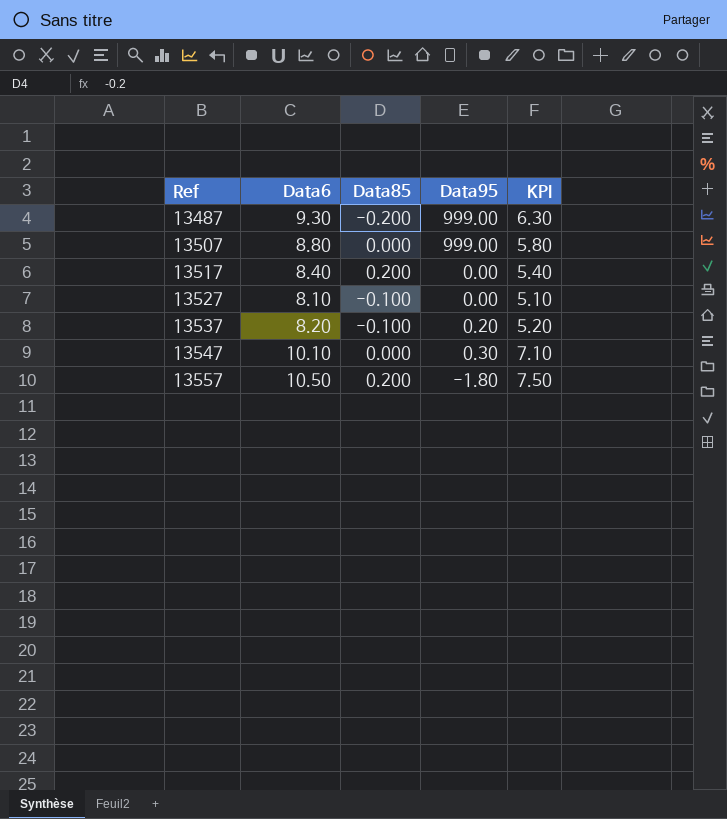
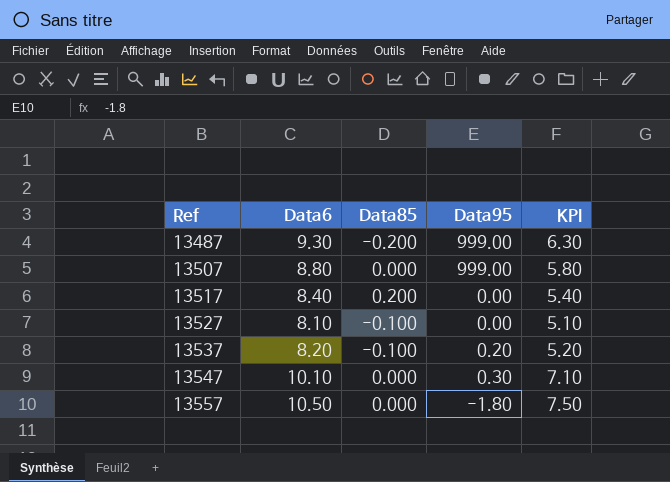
13557 | Data85: 0.200 -> 0.000

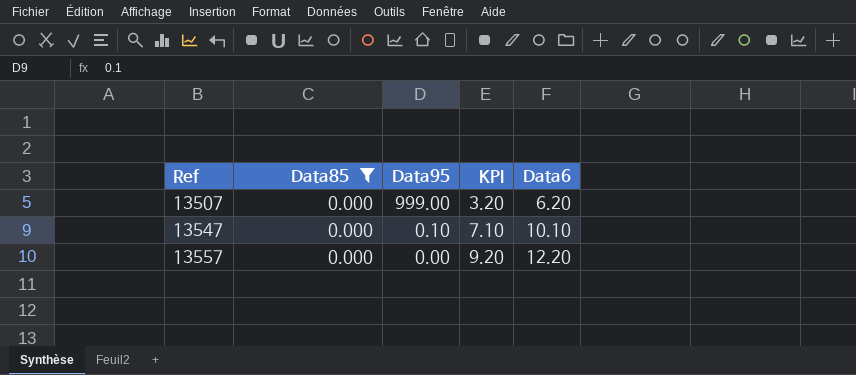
filter: none -> Data85 = 0.000
column Data6 | position: 2 -> 5
13507 | KPI: 5.80 -> 3.20
13507 | Data6: 8.80 -> 6.20
13547 | Data95: 0.30 -> 0.10
13557 | Data95: -1.80 -> 0.00
13557 | KPI: 7.50 -> 9.20
13557 | Data6: 10.50 -> 12.20

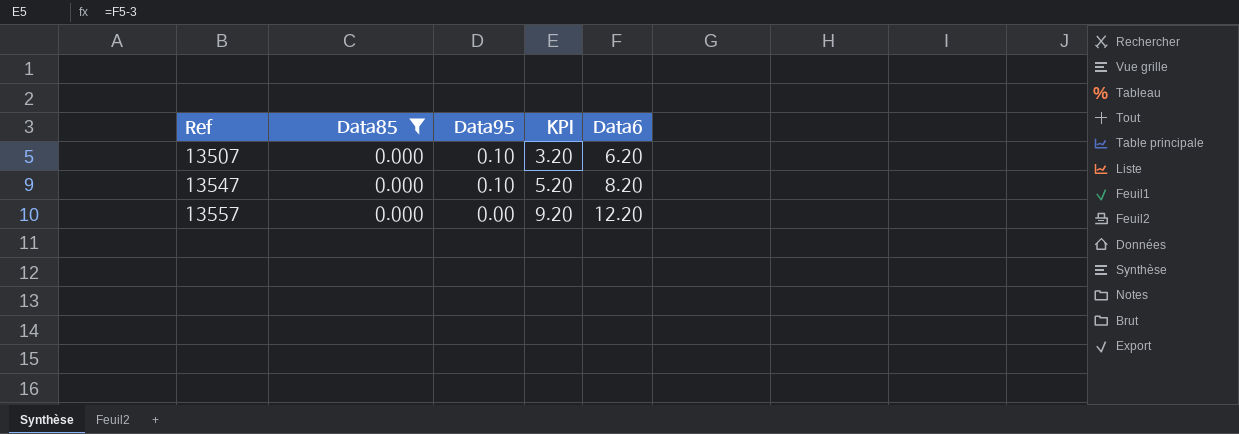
13507 | Data95: 999.00 -> 0.10
13547 | KPI: 7.10 -> 5.20
13547 | Data6: 10.10 -> 8.20

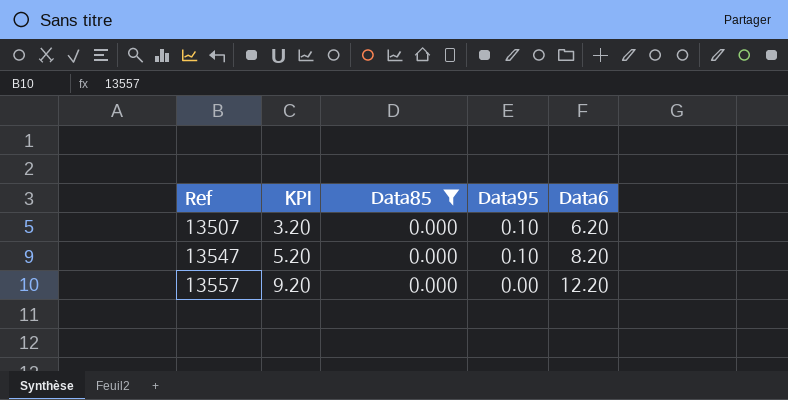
column KPI | position: 4 -> 2

